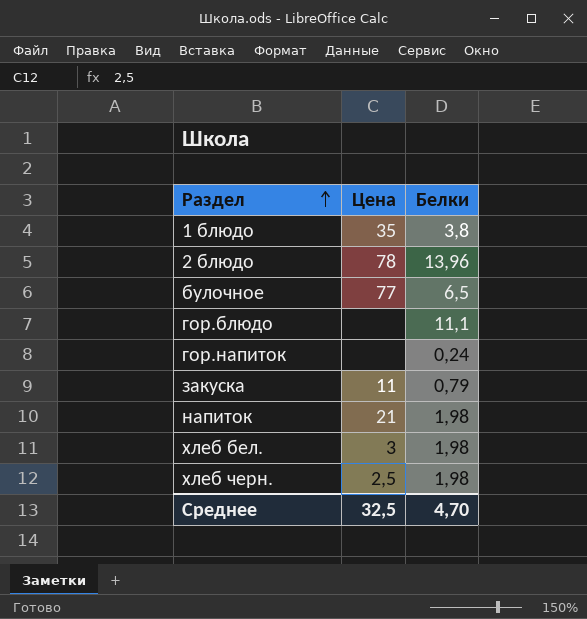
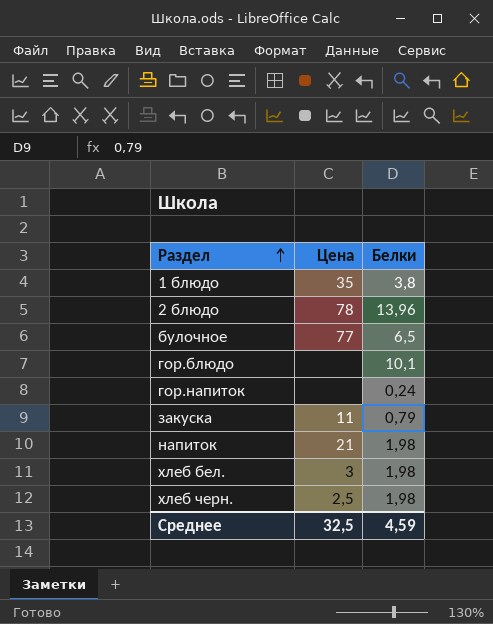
гор.блюдо | Белки: 11,1 -> 10,1
Среднее | Белки: 4,70 -> 4,59

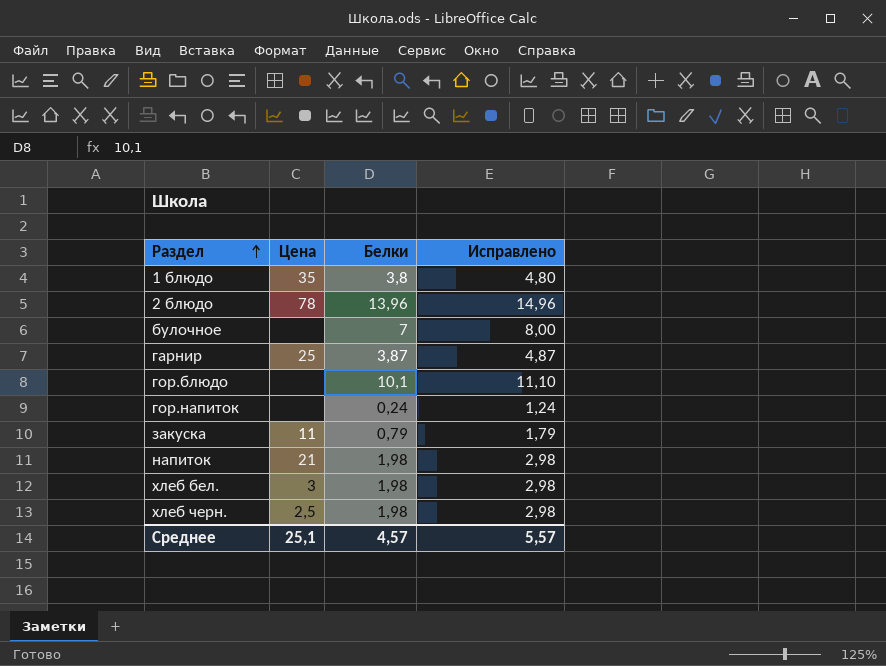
column Исправлено | formula: none -> [Белки] + 1
булочное | Цена: 77 -> none
булочное | Белки: 6,5 -> 7
row гарнир: none -> 25 | 3,87 | 4,87
Среднее | Цена: 32,5 -> 25,1
Среднее | Белки: 4,59 -> 4,57

